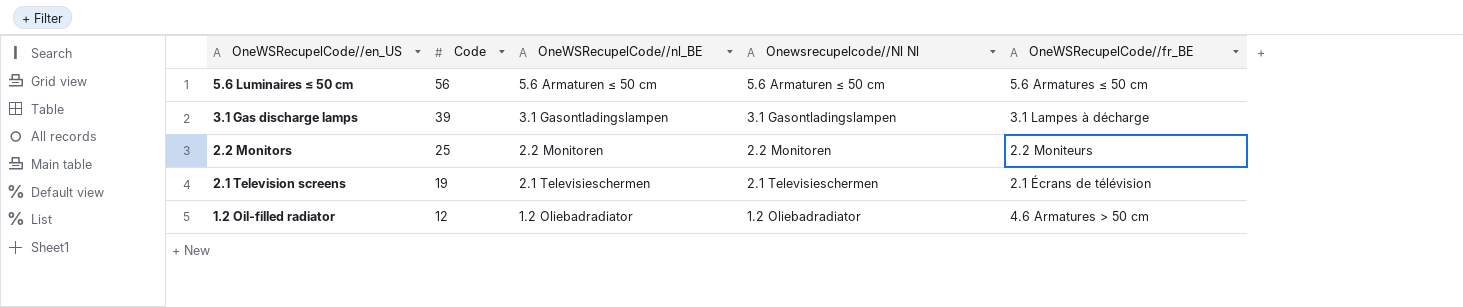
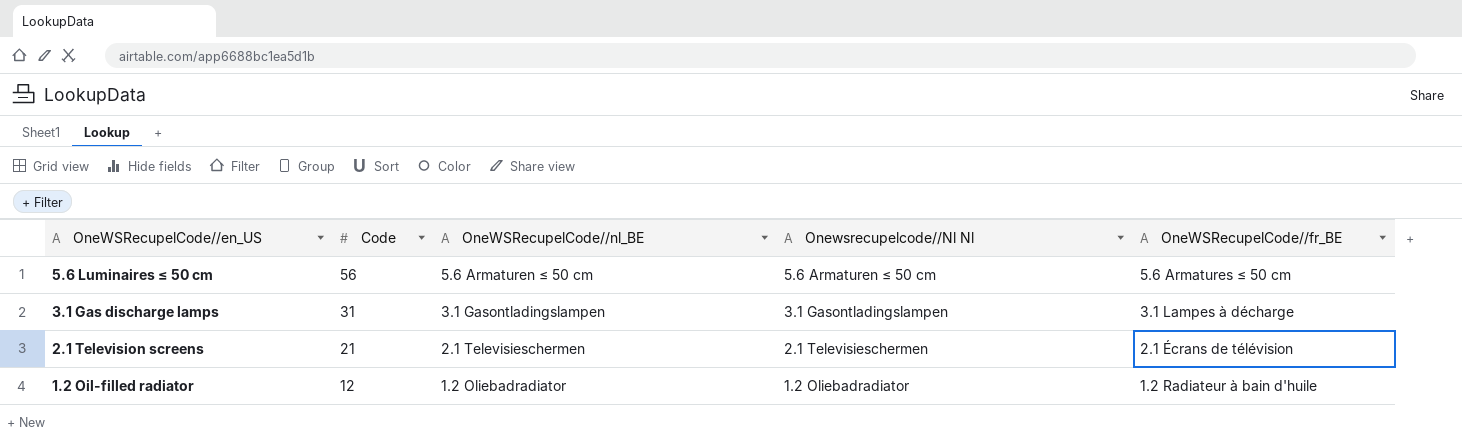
row 2.2 Monitors: 25 | 2.2 Monitoren | 2.2 Monitoren | 2.2 Moniteurs -> none
3.1 Gas discharge lamps | Code: 39 -> 31
2.1 Television screens | Code: 19 -> 21
1.2 Oil-filled radiator | OneWSRecupelCode//fr_BE: 4.6 Armatures > 50 cm -> 1.2 Radiateur à bain d'huile

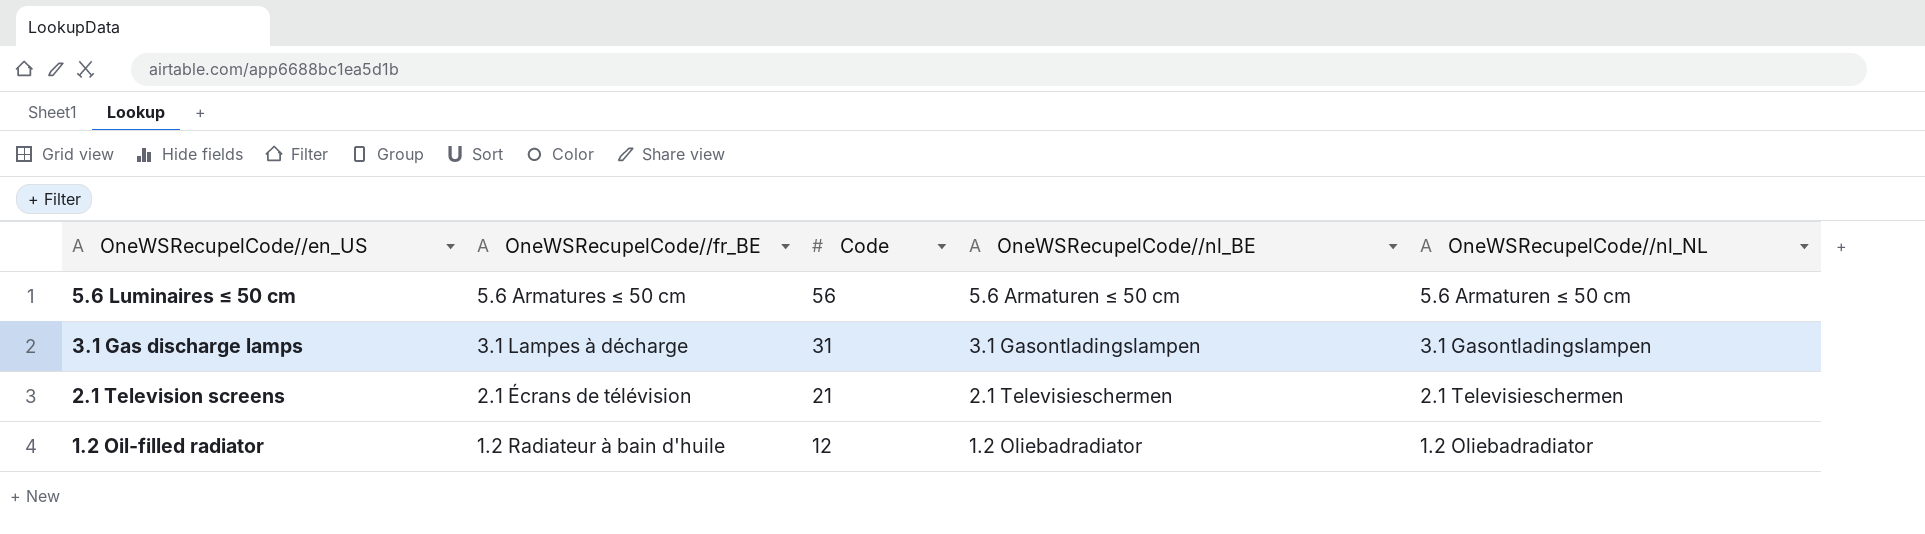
column OneWSRecupelCode//fr_BE | position: 5 -> 2
column name: Onewsrecupelcode//Nl Nl -> OneWSRecupelCode//nl_NL

